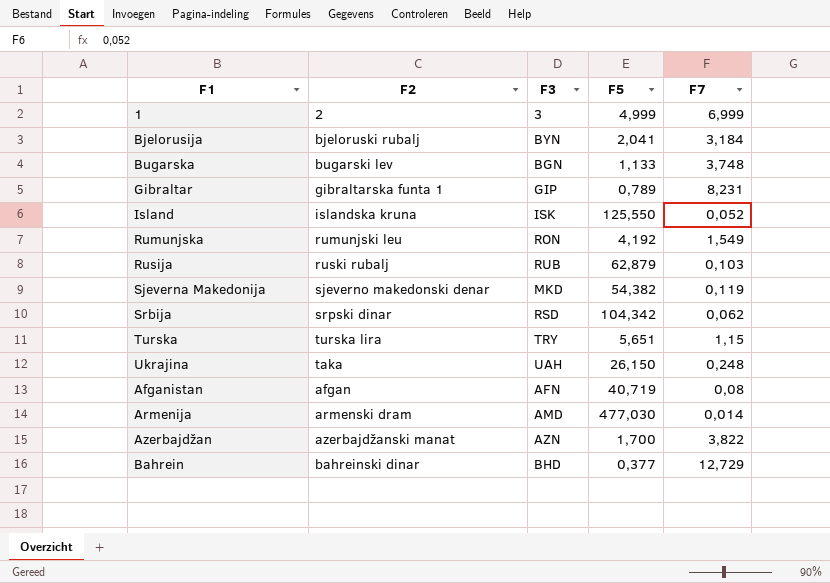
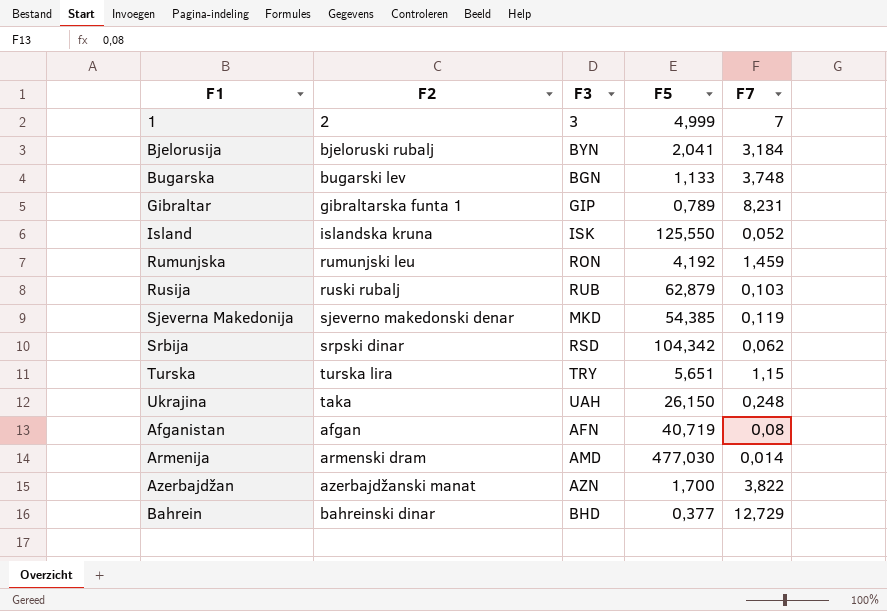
1 | F7: 6,999 -> 7
Rumunjska | F7: 1,549 -> 1,459
Sjeverna Makedonija | F5: 54,382 -> 54,385

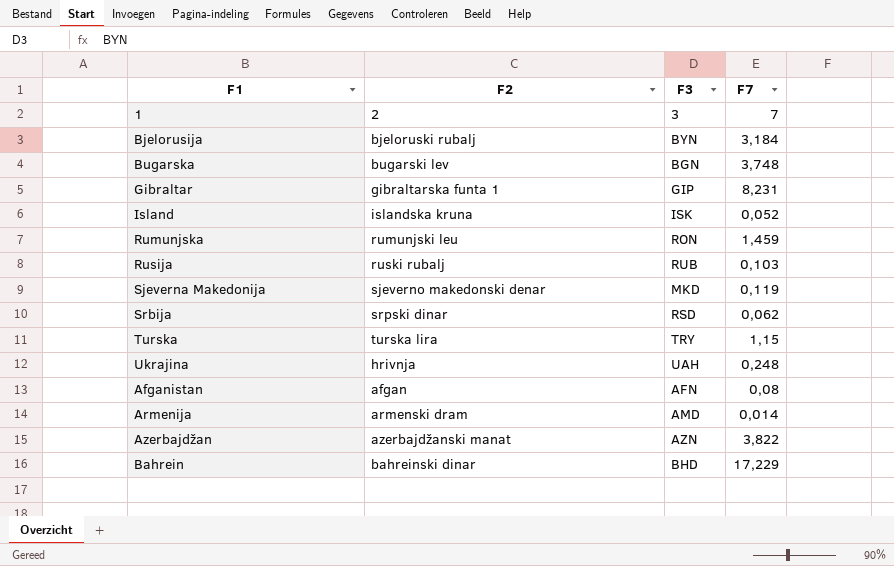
column F5 | position: 4 -> none
Ukrajina | F2: taka -> hrivnja
Bahrein | F7: 12,729 -> 17,229

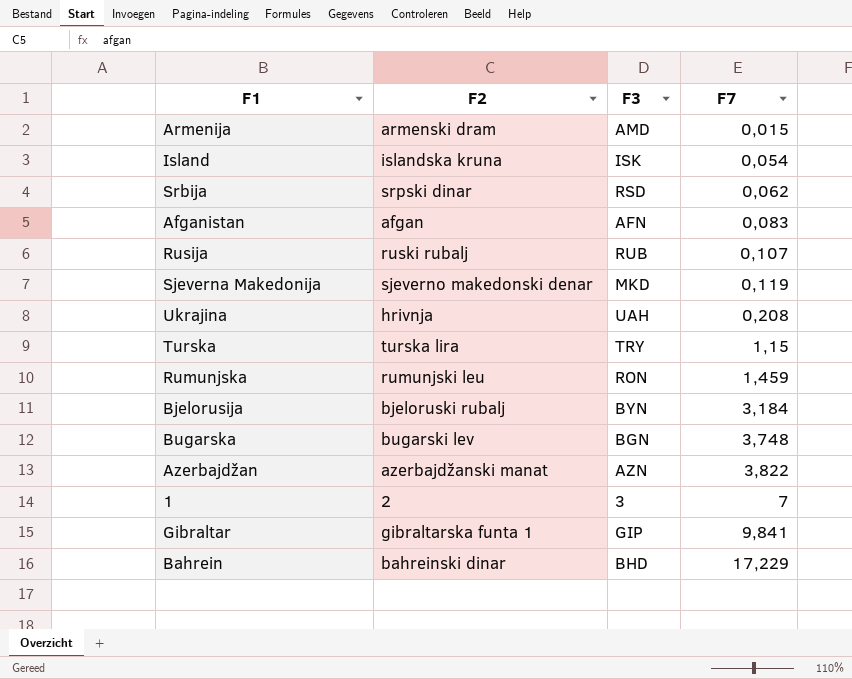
row order: none -> F7 ascending
Armenija | F7: 0,014 -> 0,015
Island | F7: 0,052 -> 0,054
Afganistan | F7: 0,08 -> 0,083
Rusija | F7: 0,103 -> 0,107
Ukrajina | F7: 0,248 -> 0,208
Gibraltar | F7: 8,231 -> 9,841

